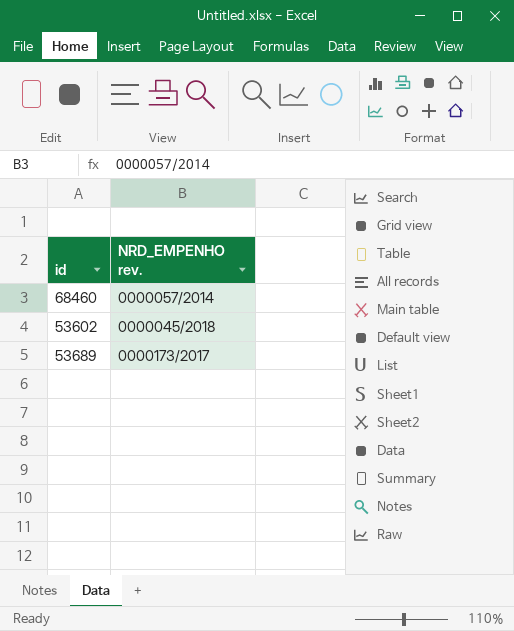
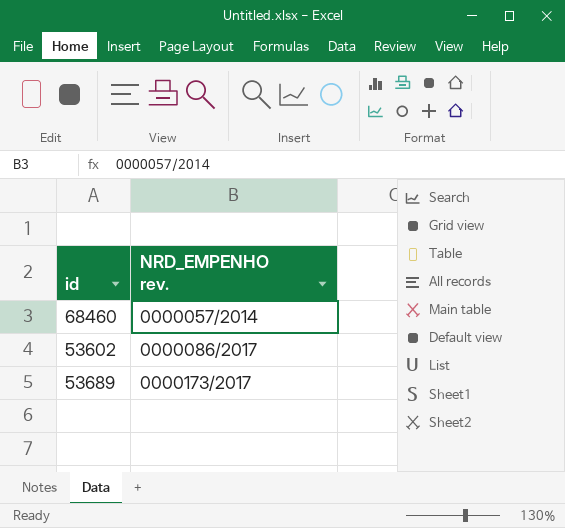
53602 | NRD_EMPENHO rev.: 0000045/2018 -> 0000086/2017

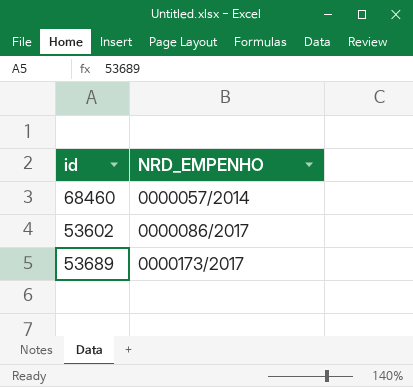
column name: NRD_EMPENHO rev. -> NRD_EMPENHO

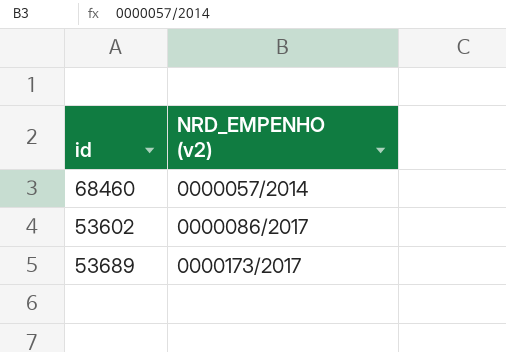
column name: NRD_EMPENHO -> NRD_EMPENHO (v2)

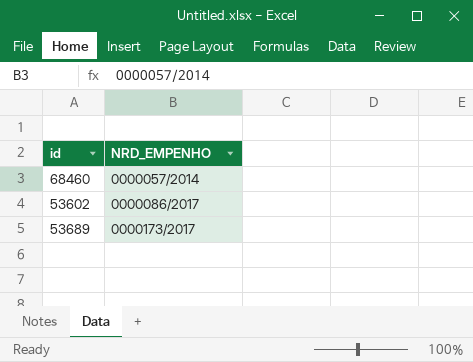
column name: NRD_EMPENHO (v2) -> NRD_EMPENHO

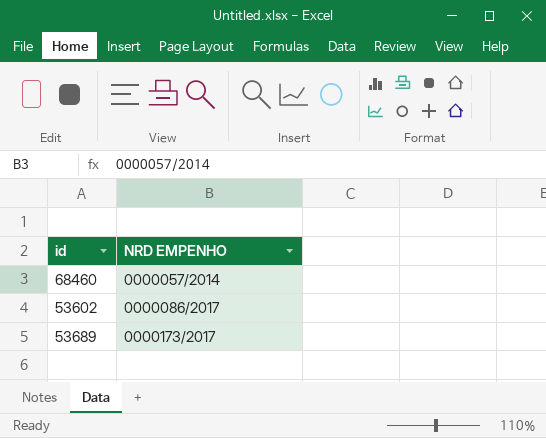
column name: NRD_EMPENHO -> NRD EMPENHO

